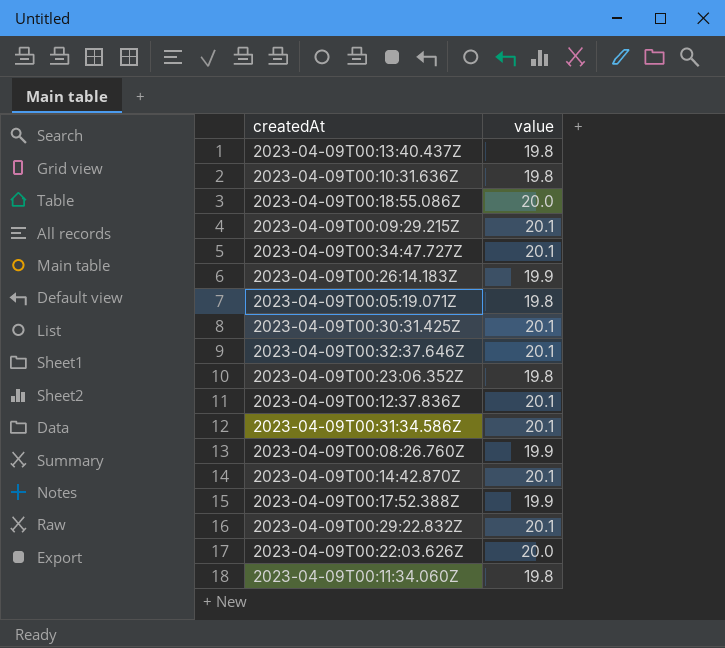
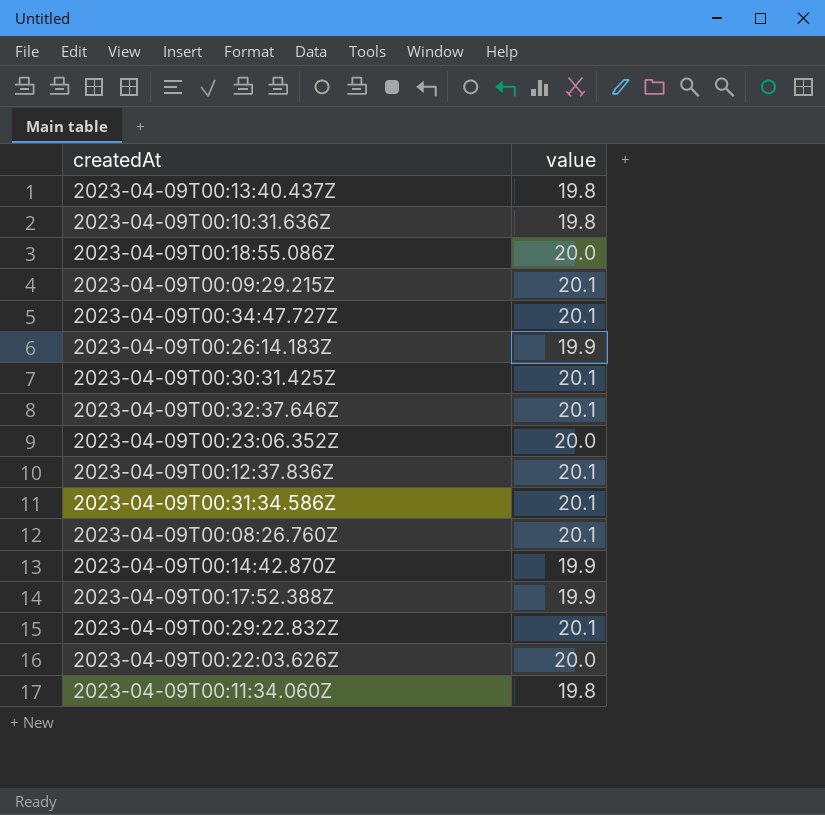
row 2023-04-09T00:05:19.071Z: 19.8 -> none
2023-04-09T00:23:06.352Z | value: 19.8 -> 20.0
2023-04-09T00:08:26.760Z | value: 19.9 -> 20.1
2023-04-09T00:14:42.870Z | value: 20.1 -> 19.9

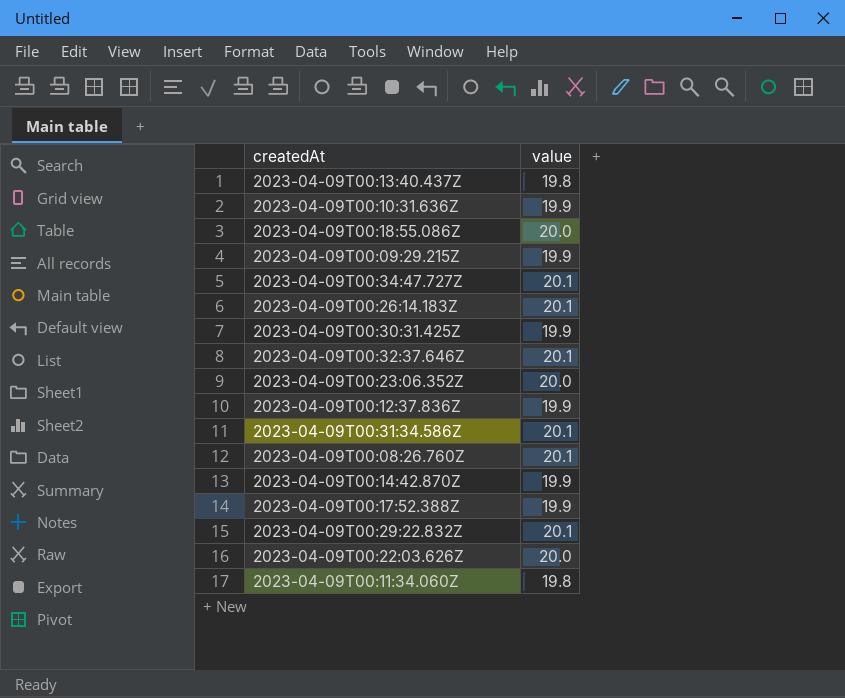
2023-04-09T00:10:31.636Z | value: 19.8 -> 19.9
2023-04-09T00:09:29.215Z | value: 20.1 -> 19.9
2023-04-09T00:26:14.183Z | value: 19.9 -> 20.1
2023-04-09T00:30:31.425Z | value: 20.1 -> 19.9
2023-04-09T00:12:37.836Z | value: 20.1 -> 19.9

